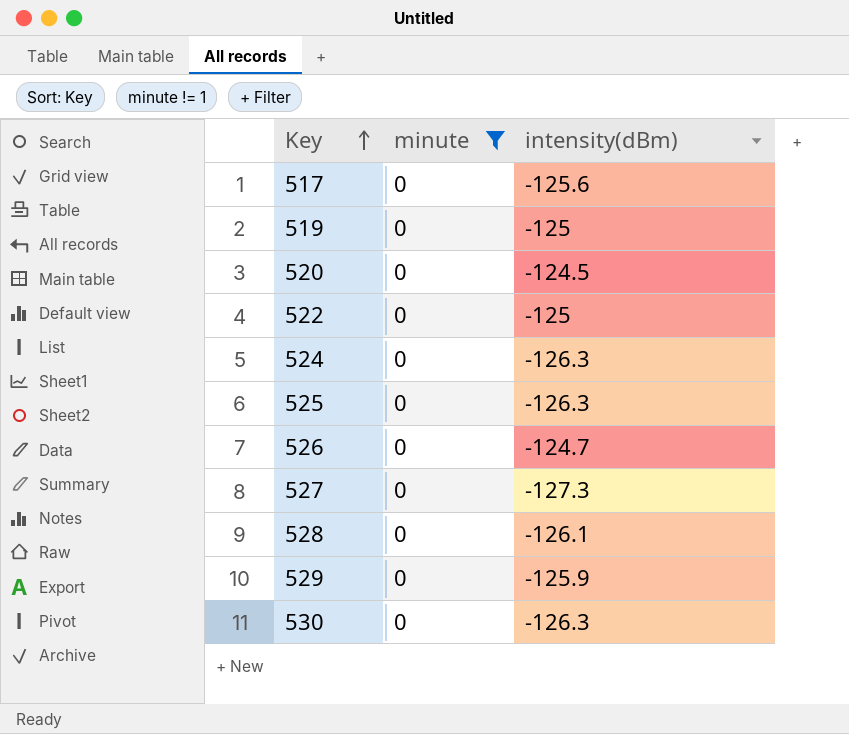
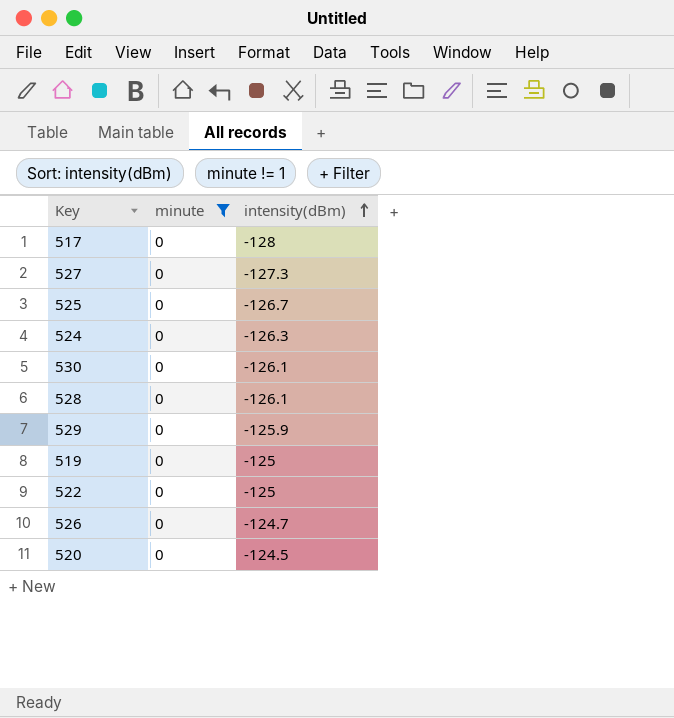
row order: Key ascending -> intensity(dBm) ascending
517 | intensity(dBm): -125.6 -> -128
525 | intensity(dBm): -126.3 -> -126.7
530 | intensity(dBm): -126.3 -> -126.1

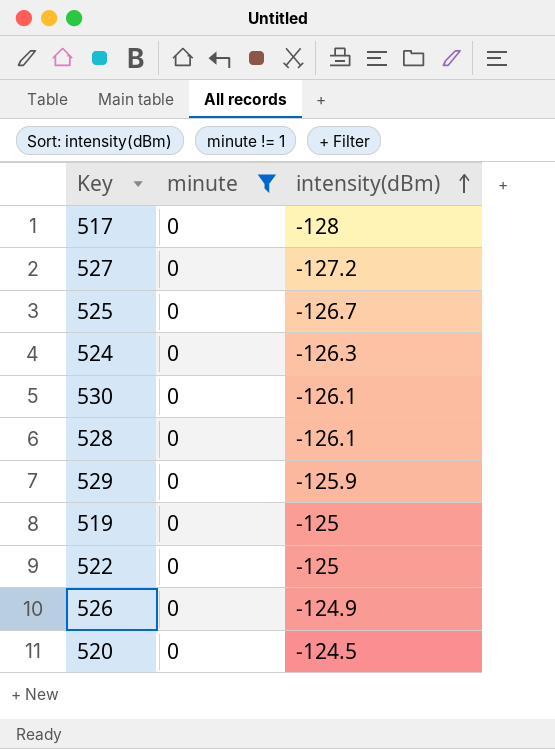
527 | intensity(dBm): -127.3 -> -127.2
526 | intensity(dBm): -124.7 -> -124.9

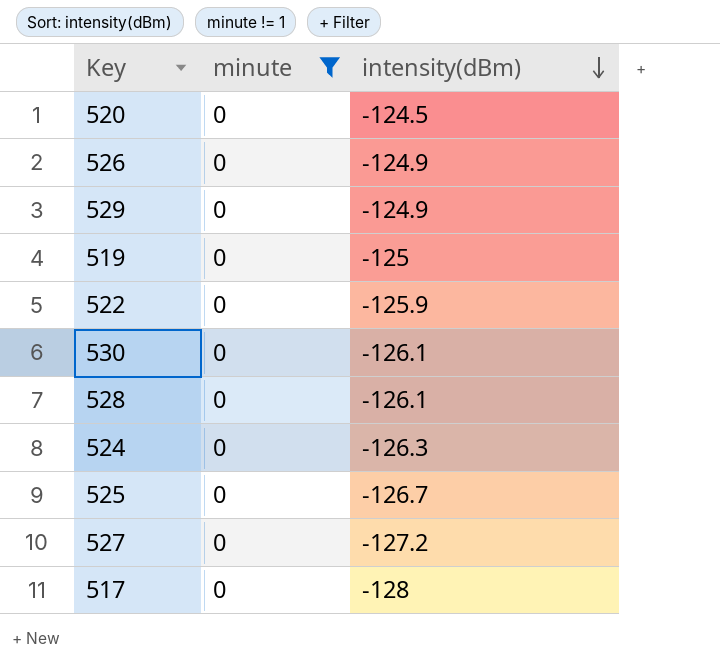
row order: intensity(dBm) ascending -> intensity(dBm) descending
529 | intensity(dBm): -125.9 -> -124.9
522 | intensity(dBm): -125 -> -125.9

